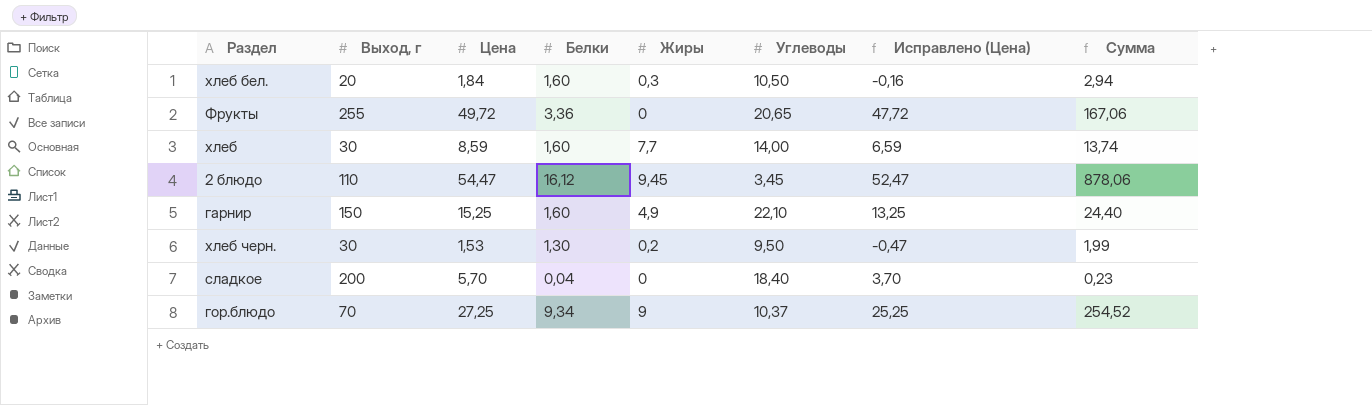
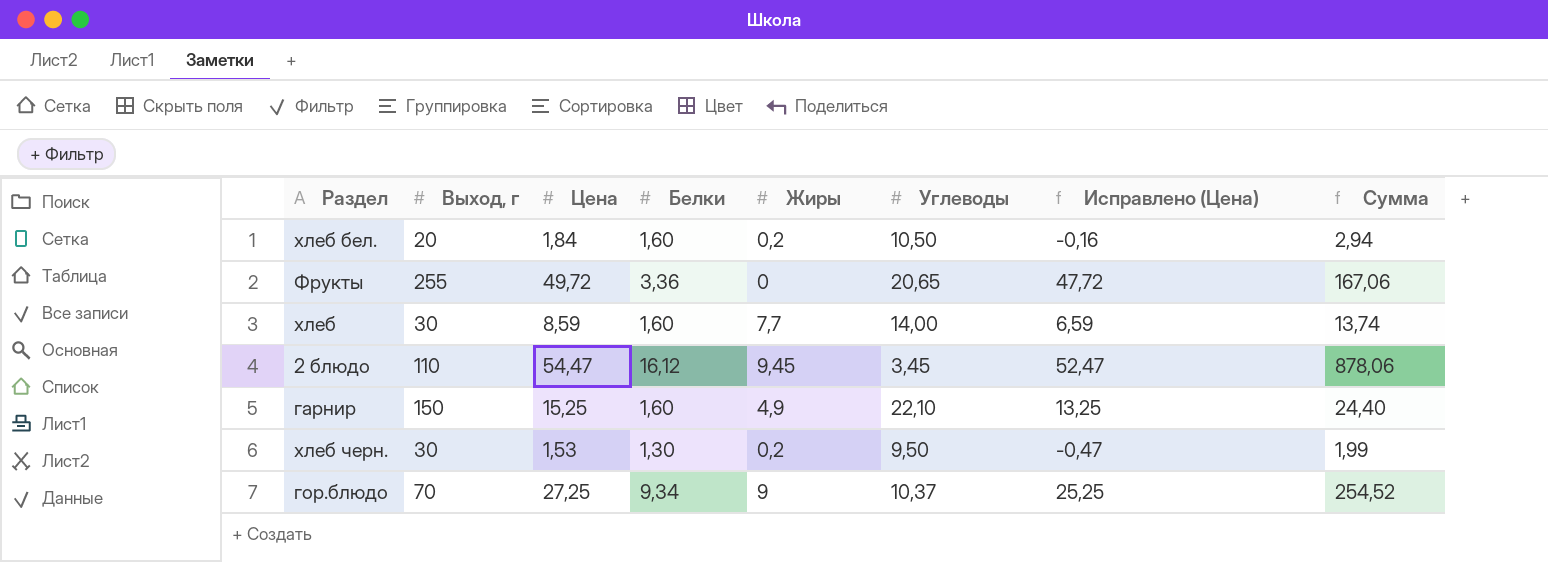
row сладкое: 200 | 5,70 | 0,04 | 0 | 18,40 | 3,70 | 0,23 -> none
хлеб бел. | Жиры: 0,3 -> 0,2

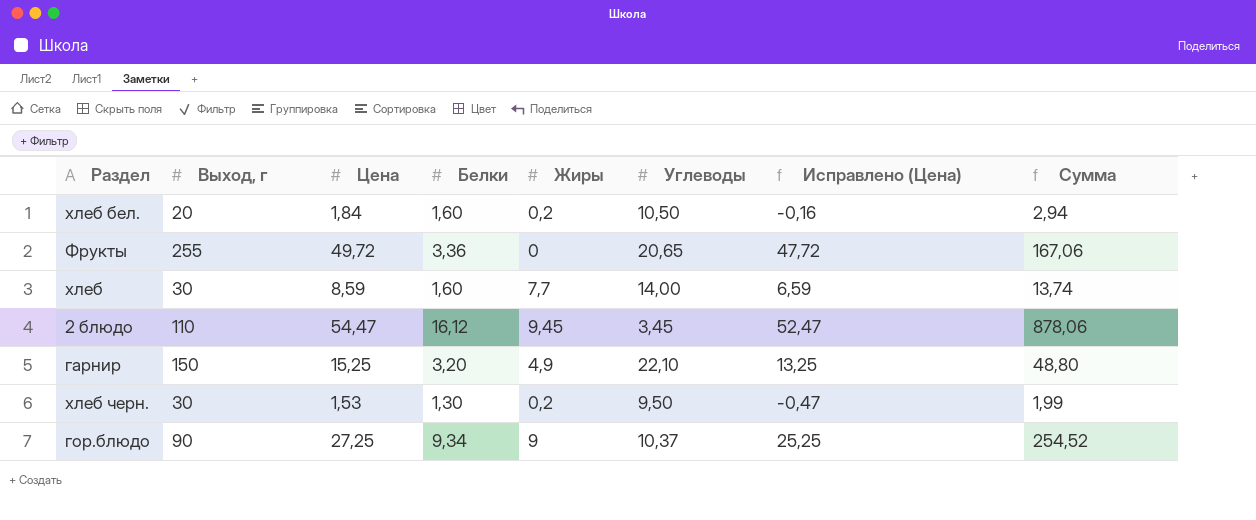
гарнир | Белки: 1,60 -> 3,20
гарнир | Сумма: 24,40 -> 48,80
гор.блюдо | Выход, г: 70 -> 90

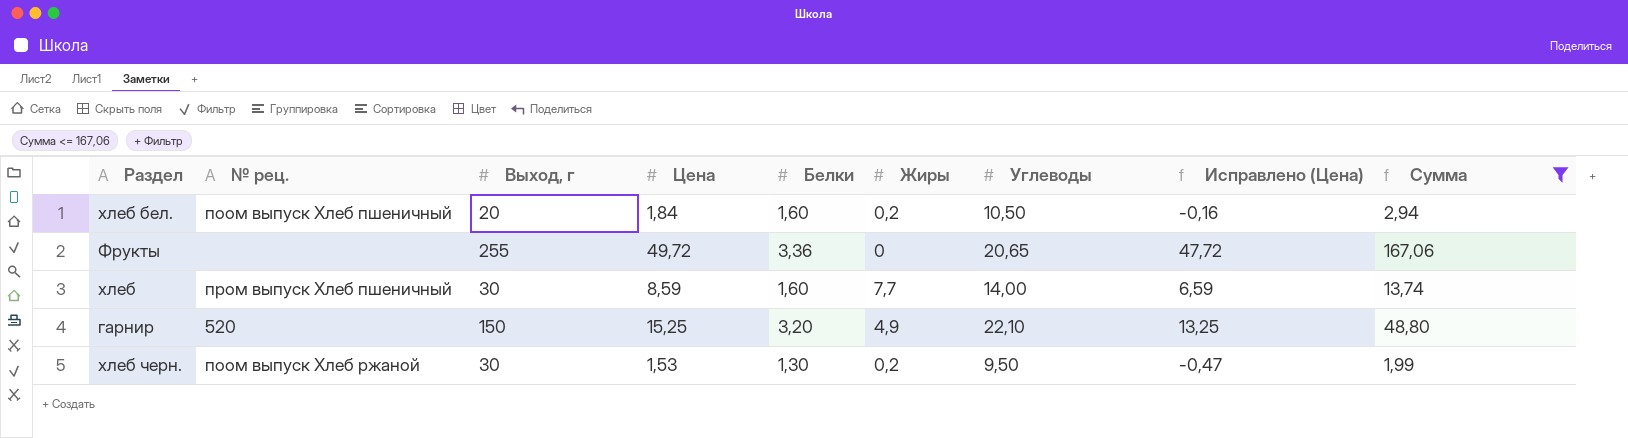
filter: none -> Сумма <= 167,06
column № рец. | position: none -> 2

